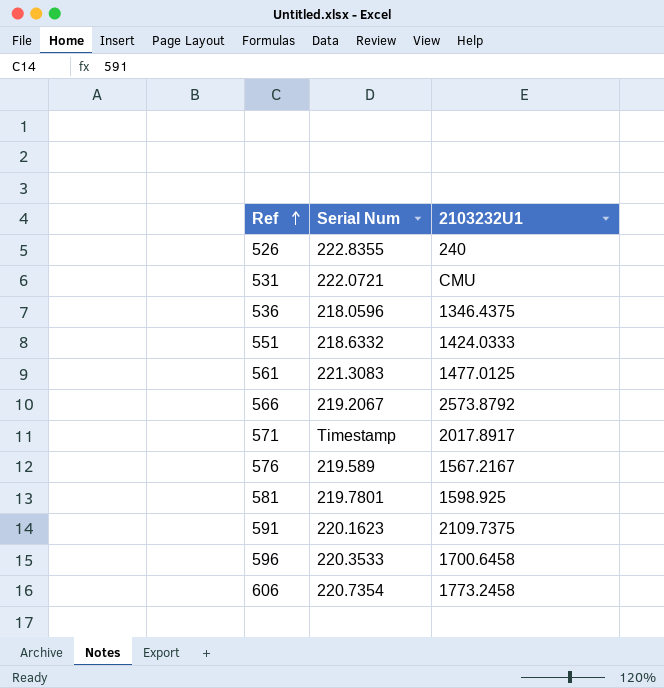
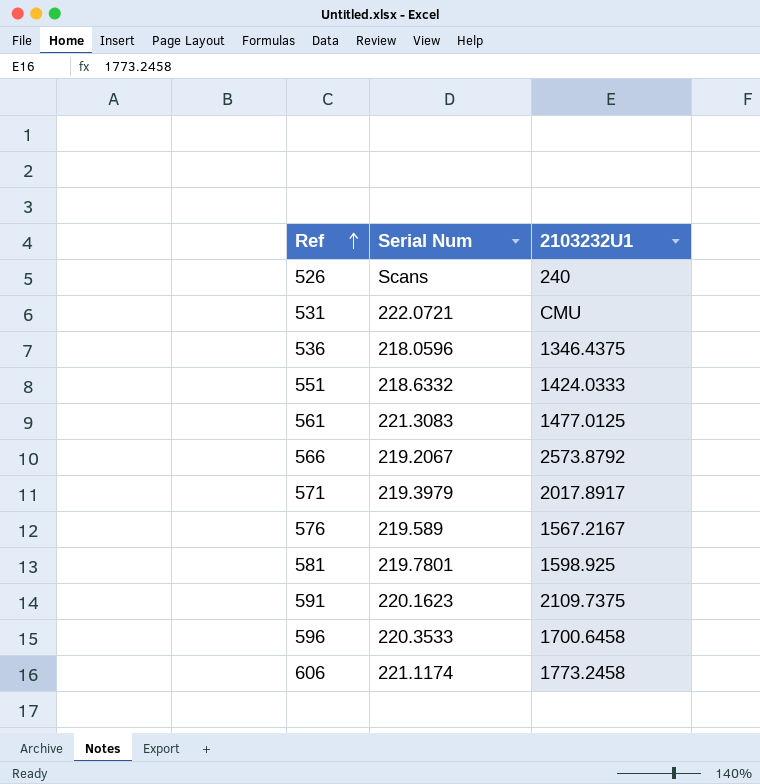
526 | Serial Num: 222.8355 -> Scans
571 | Serial Num: Timestamp -> 219.3979
606 | Serial Num: 220.7354 -> 221.1174

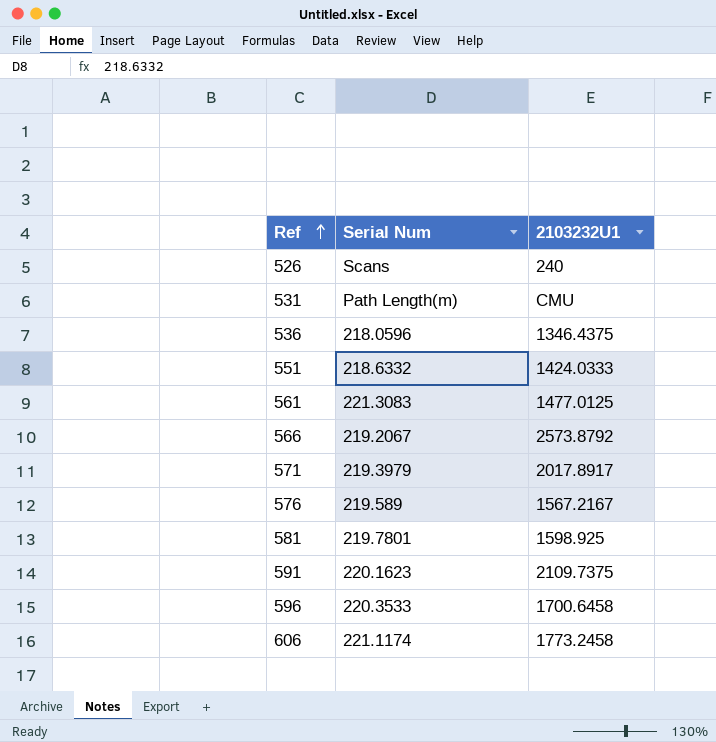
531 | Serial Num: 222.0721 -> Path Length(m)

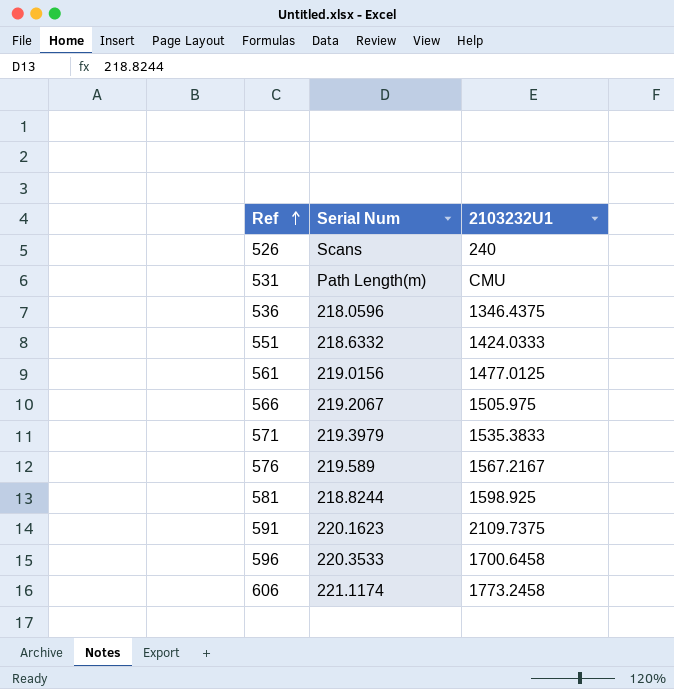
561 | Serial Num: 221.3083 -> 219.0156
566 | 2103232U1: 2573.8792 -> 1505.975
571 | 2103232U1: 2017.8917 -> 1535.3833
581 | Serial Num: 219.7801 -> 218.8244

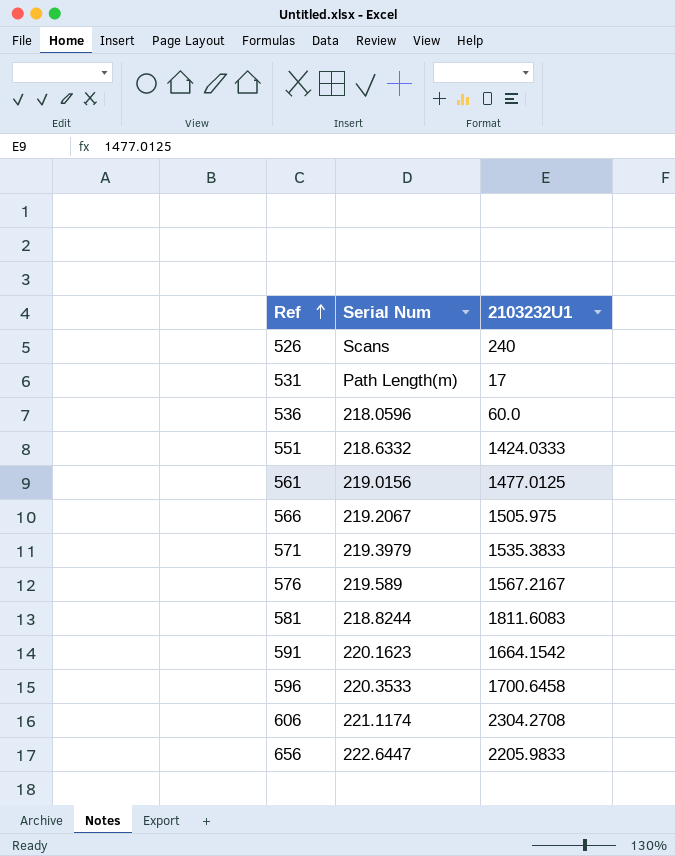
531 | 2103232U1: CMU -> 17
536 | 2103232U1: 1346.4375 -> 60.0
581 | 2103232U1: 1598.925 -> 1811.6083
591 | 2103232U1: 2109.7375 -> 1664.1542
606 | 2103232U1: 1773.2458 -> 2304.2708
row 656: none -> 222.6447 | 2205.9833

